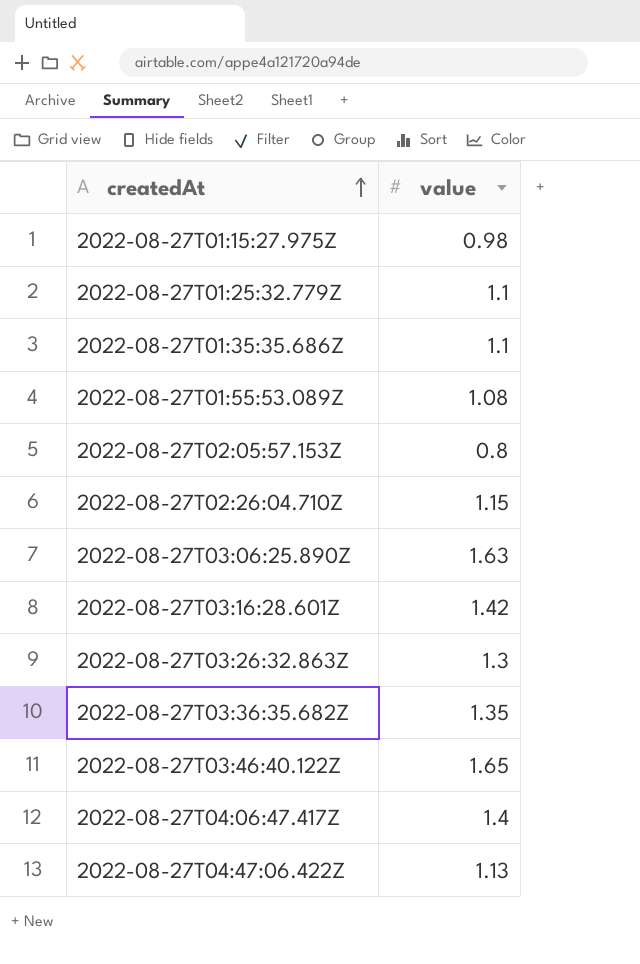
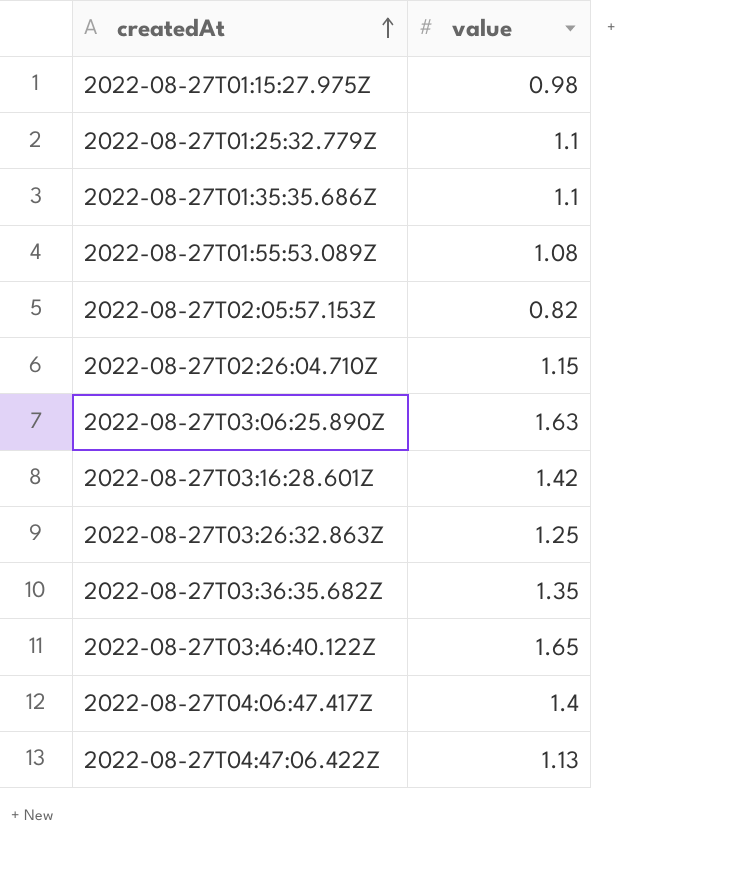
2022-08-27T02:05:57.153Z | value: 0.8 -> 0.82
2022-08-27T03:26:32.863Z | value: 1.3 -> 1.25

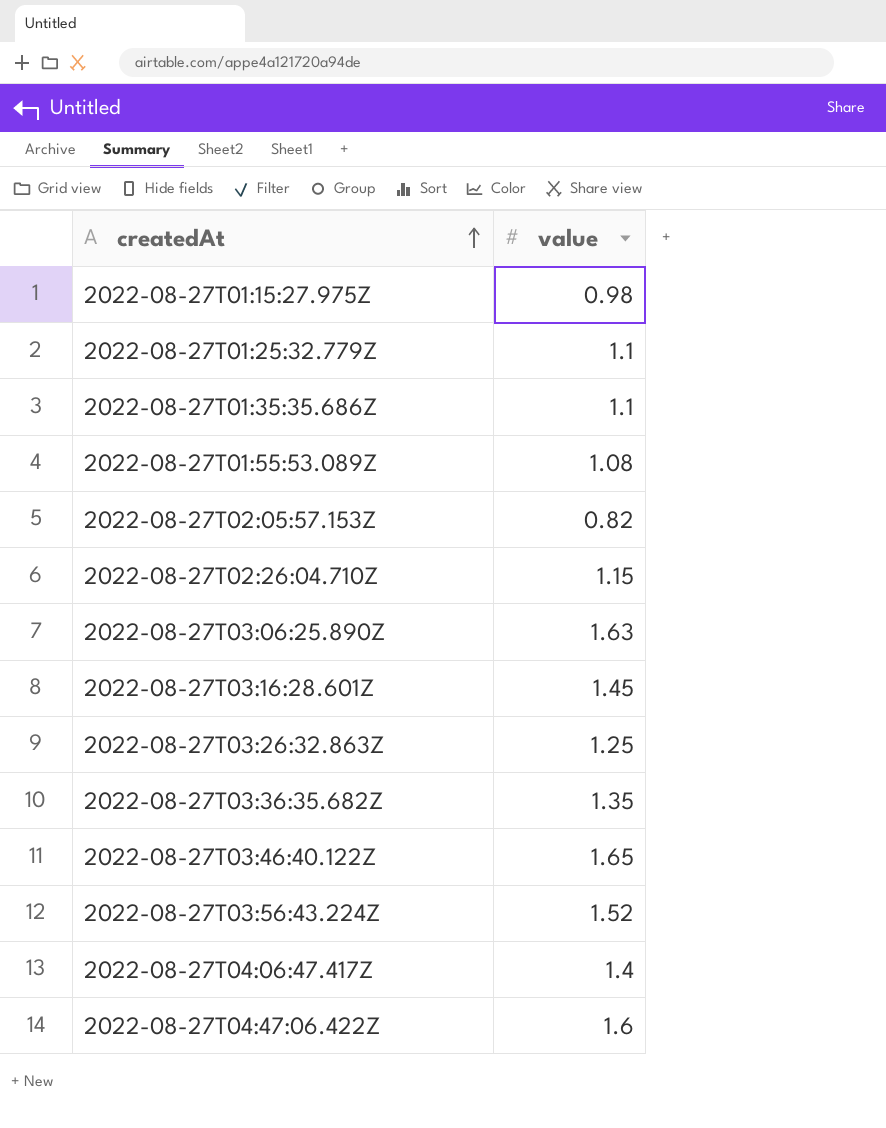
2022-08-27T03:16:28.601Z | value: 1.42 -> 1.45
row 2022-08-27T03:56:43.224Z: none -> 1.52
2022-08-27T04:47:06.422Z | value: 1.13 -> 1.6

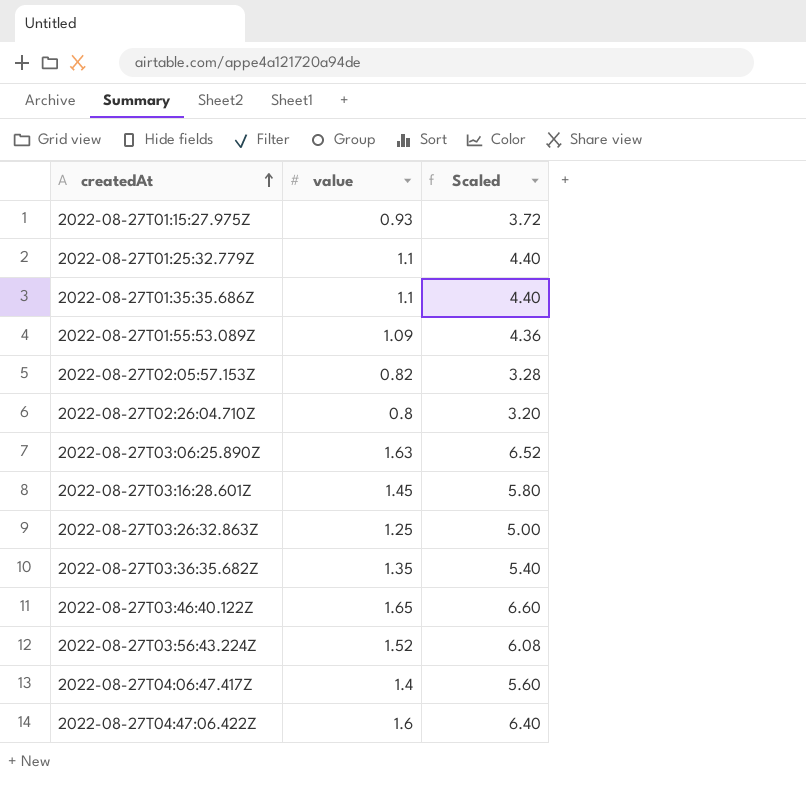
column Scaled | formula: none -> [value] * 4
2022-08-27T01:15:27.975Z | value: 0.98 -> 0.93
2022-08-27T01:55:53.089Z | value: 1.08 -> 1.09
2022-08-27T02:26:04.710Z | value: 1.15 -> 0.8

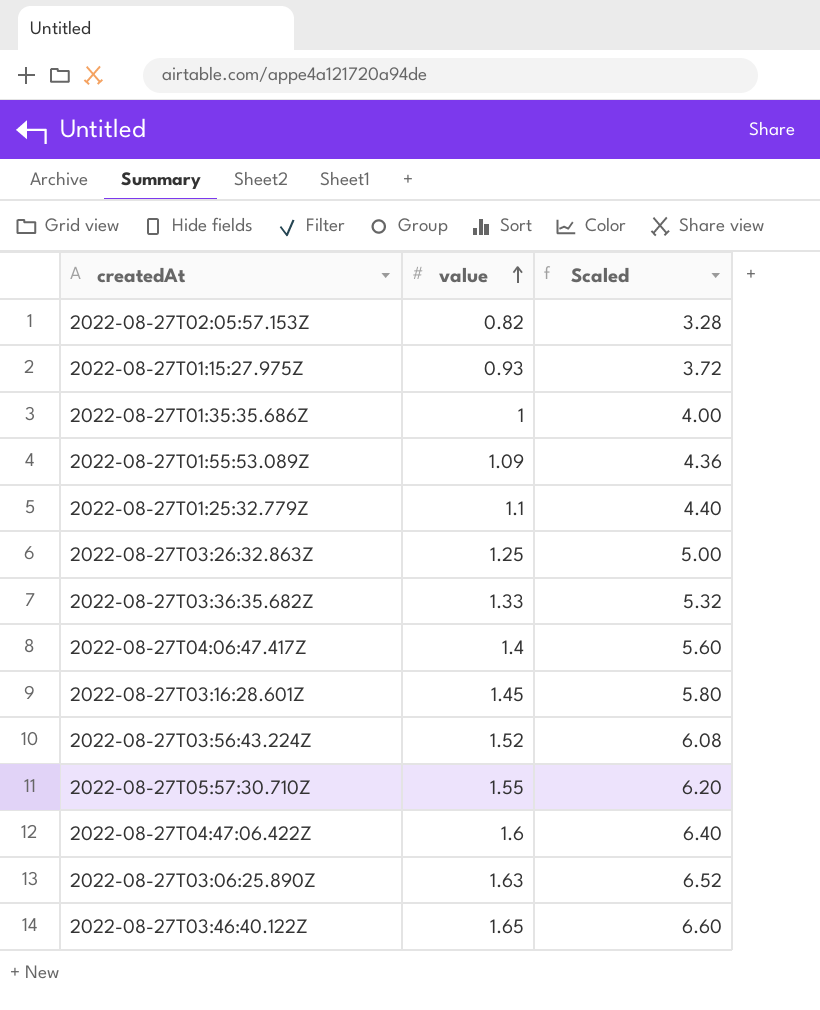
row order: createdAt ascending -> value ascending
row 2022-08-27T02:26:04.710Z: 0.8 | 3.20 -> none
2022-08-27T01:35:35.686Z | value: 1.1 -> 1
2022-08-27T01:35:35.686Z | Scaled: 4.40 -> 4.00
2022-08-27T03:36:35.682Z | value: 1.35 -> 1.33
2022-08-27T03:36:35.682Z | Scaled: 5.40 -> 5.32
row 2022-08-27T05:57:30.710Z: none -> 1.55 | 6.20

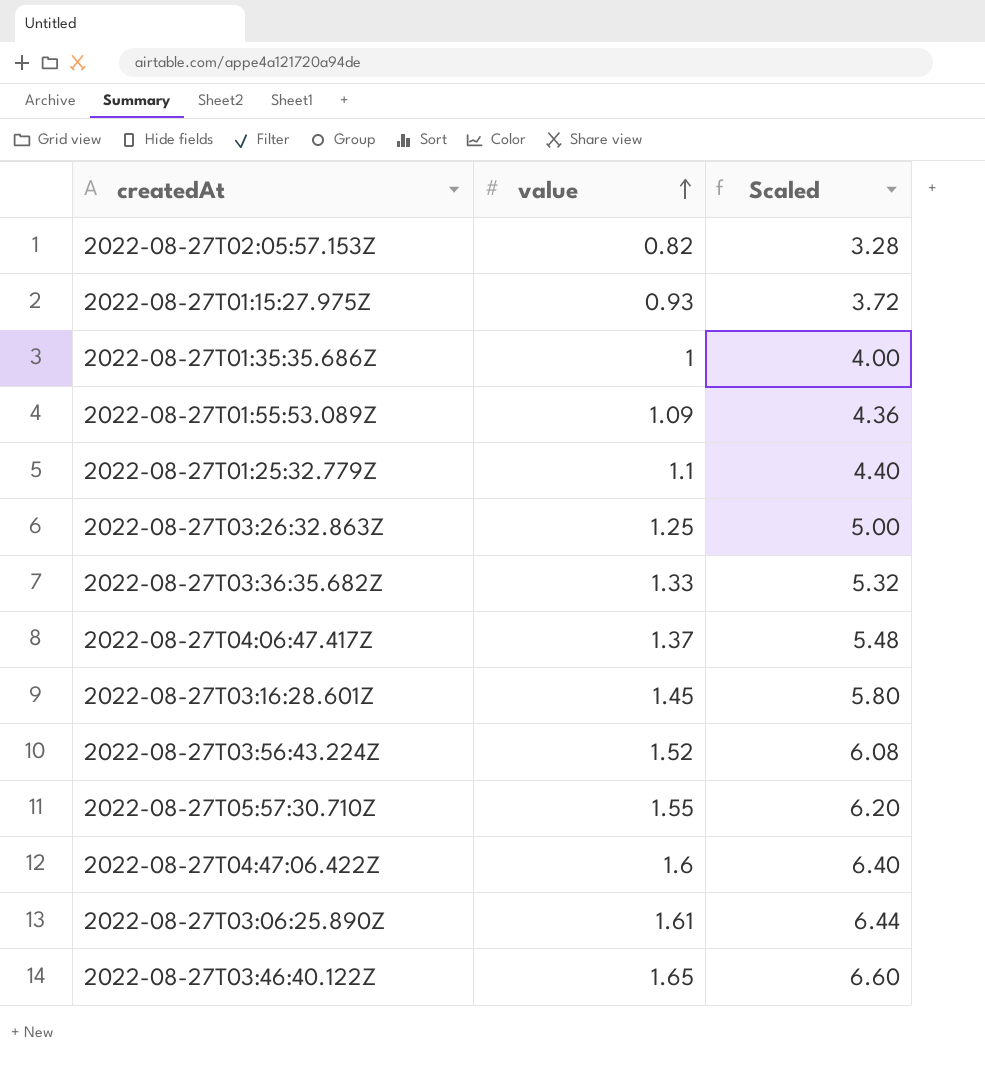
2022-08-27T04:06:47.417Z | value: 1.4 -> 1.37
2022-08-27T04:06:47.417Z | Scaled: 5.60 -> 5.48
2022-08-27T03:06:25.890Z | value: 1.63 -> 1.61
2022-08-27T03:06:25.890Z | Scaled: 6.52 -> 6.44

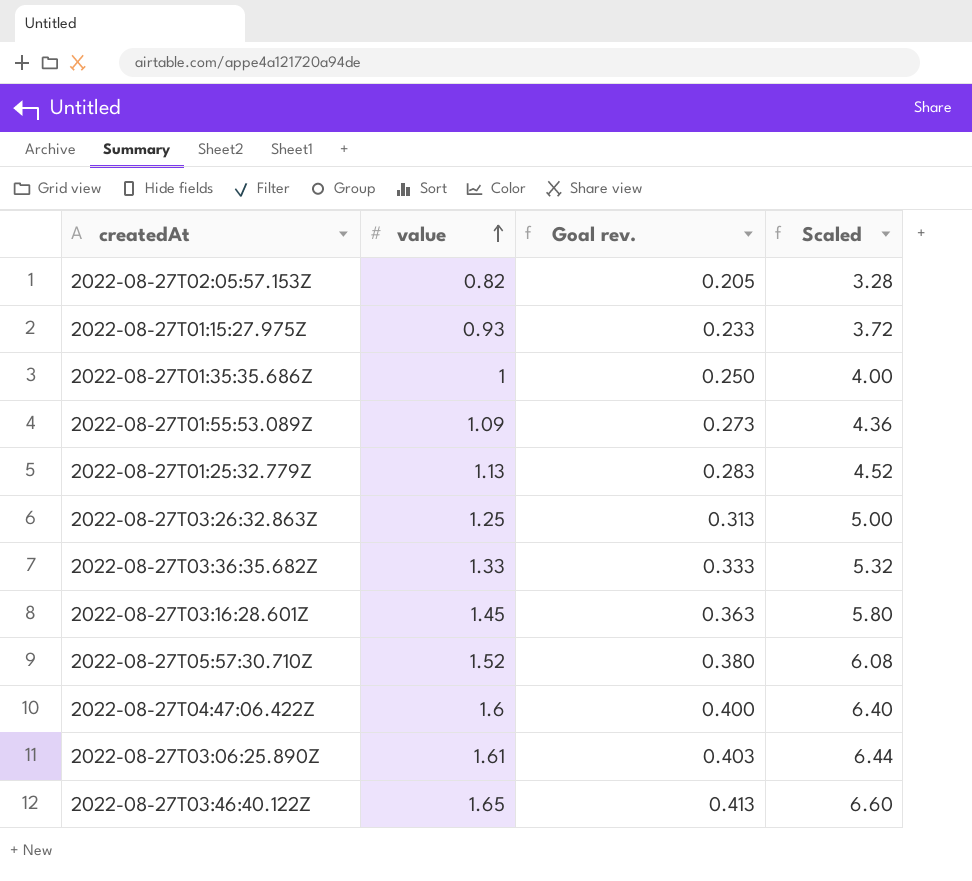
column Goal rev. | formula: none -> [value] * 0.25
row 2022-08-27T04:06:47.417Z: 1.37 | 5.48 -> none
row 2022-08-27T03:56:43.224Z: 1.52 | 6.08 -> none
2022-08-27T01:25:32.779Z | value: 1.1 -> 1.13
2022-08-27T01:25:32.779Z | Scaled: 4.40 -> 4.52
2022-08-27T05:57:30.710Z | value: 1.55 -> 1.52
2022-08-27T05:57:30.710Z | Scaled: 6.20 -> 6.08

